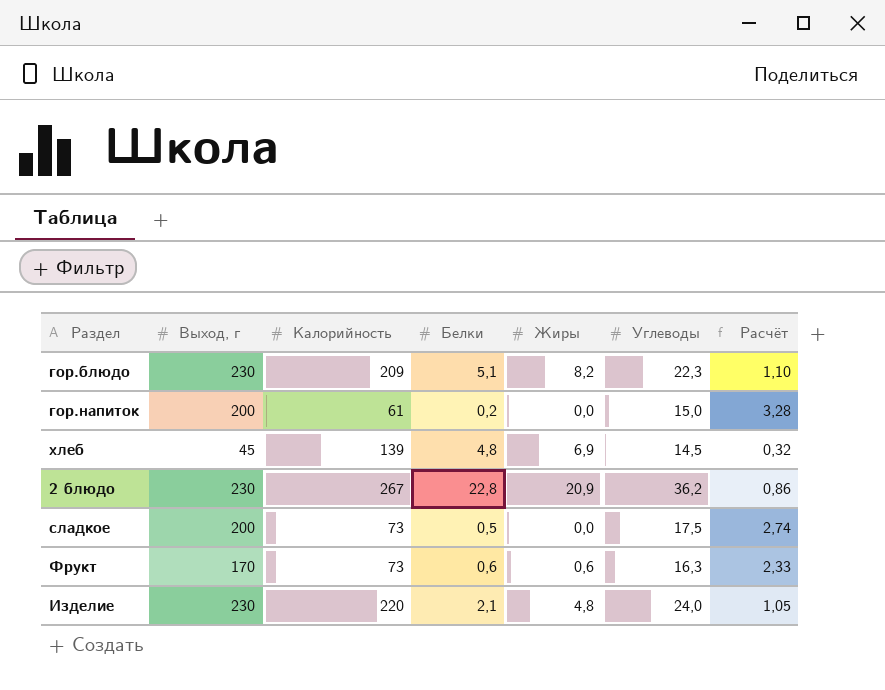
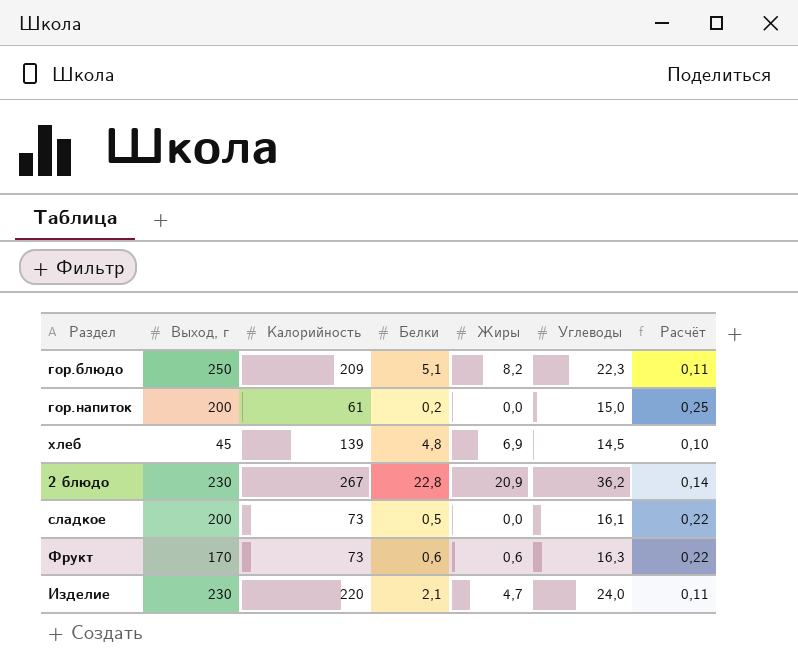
column Расчёт | formula: [Выход, г] / [Калорийность] -> [Углеводы] / [Калорийность]
гор.блюдо | Выход, г: 230 -> 250
сладкое | Углеводы: 17,5 -> 16,1
Изделие | Жиры: 4,8 -> 4,7

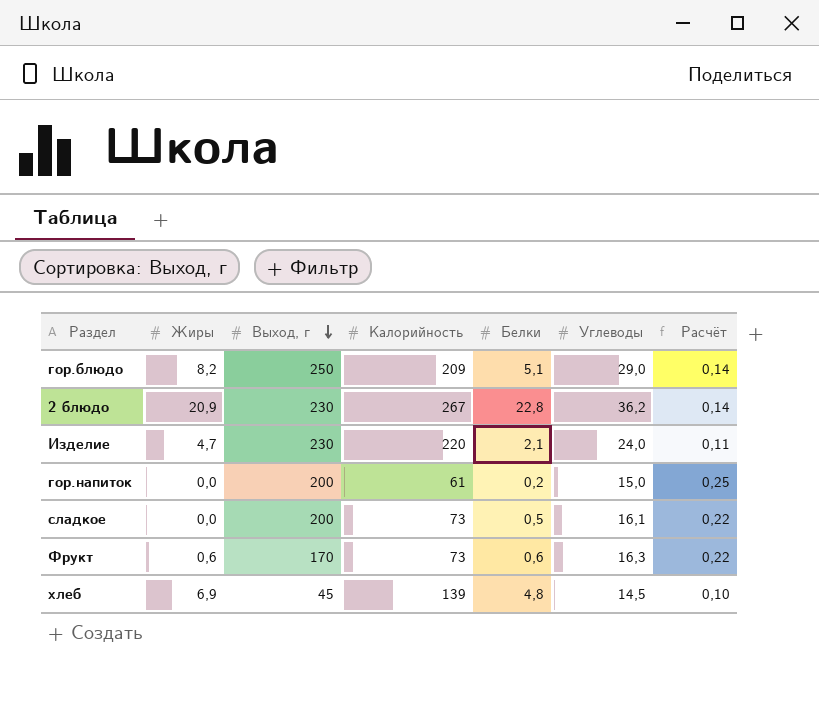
row order: none -> Выход, г descending
column Жиры | position: 5 -> 2
гор.блюдо | Углеводы: 22,3 -> 29,0
гор.блюдо | Расчёт: 0,11 -> 0,14

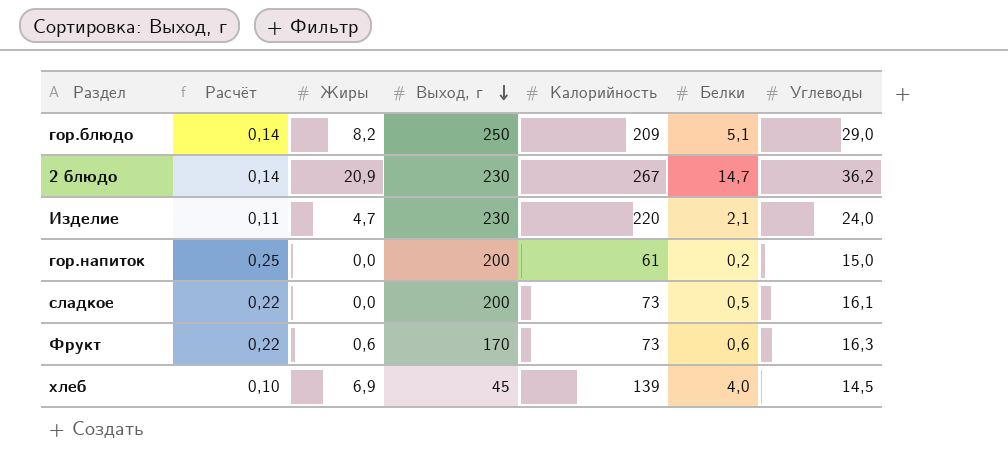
column Расчёт | position: 7 -> 2
2 блюдо | Белки: 22,8 -> 14,7
хлеб | Белки: 4,8 -> 4,0

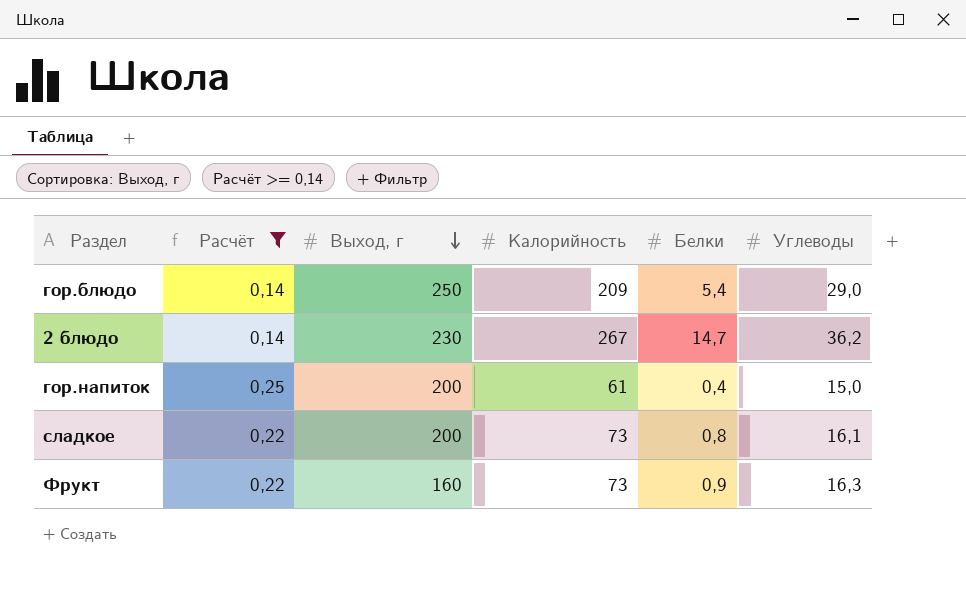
filter: none -> Расчёт >= 0,14
column Жиры | position: 3 -> none
гор.блюдо | Белки: 5,1 -> 5,4
гор.напиток | Белки: 0,2 -> 0,4
сладкое | Белки: 0,5 -> 0,8
Фрукт | Выход, г: 170 -> 160
Фрукт | Белки: 0,6 -> 0,9

